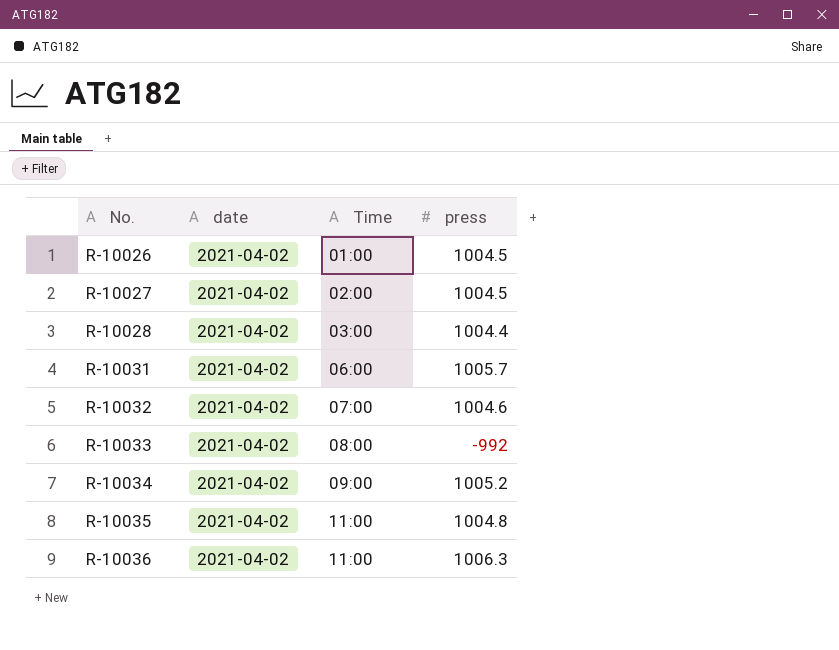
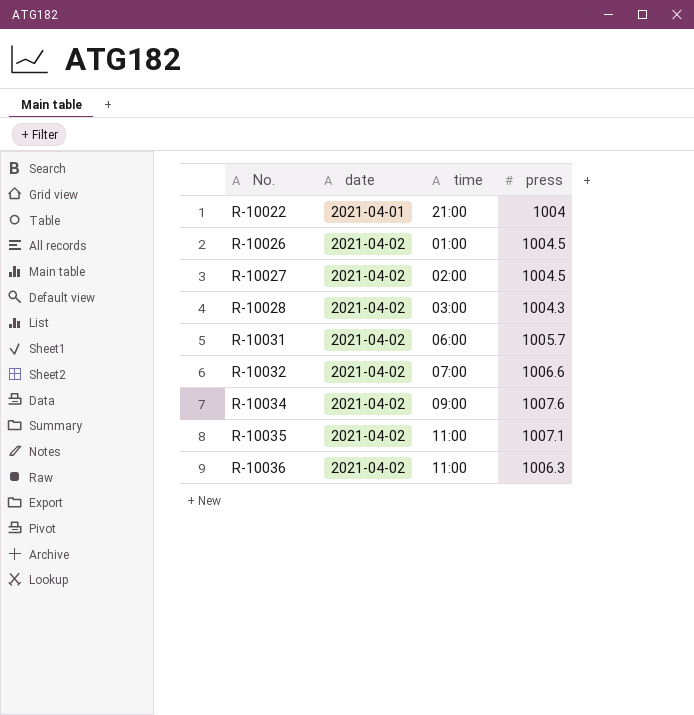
column name: Time -> time
row R-10033: 2021-04-02 | 08:00 | -992 -> none
row R-10022: none -> 2021-04-01 | 21:00 | 1004
R-10028 | press: 1004.4 -> 1004.3
R-10032 | press: 1004.6 -> 1006.6
R-10034 | press: 1005.2 -> 1007.6
R-10035 | press: 1004.8 -> 1007.1

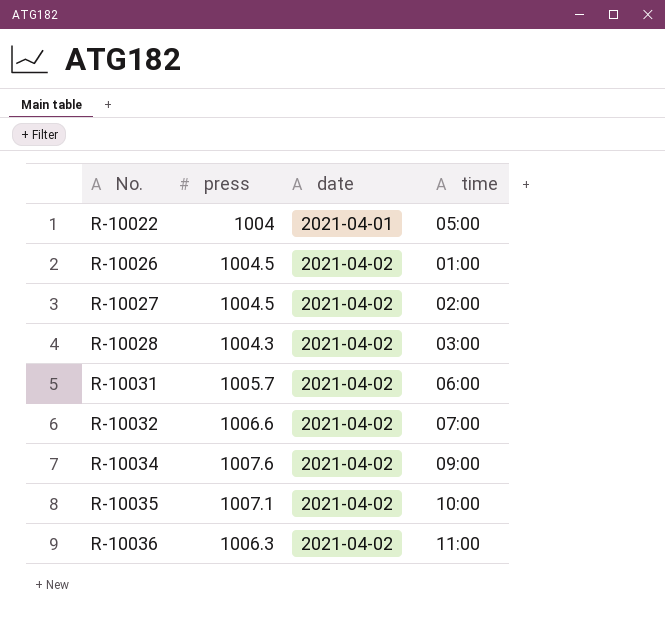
column press | position: 4 -> 2
R-10022 | time: 21:00 -> 05:00
R-10035 | time: 11:00 -> 10:00

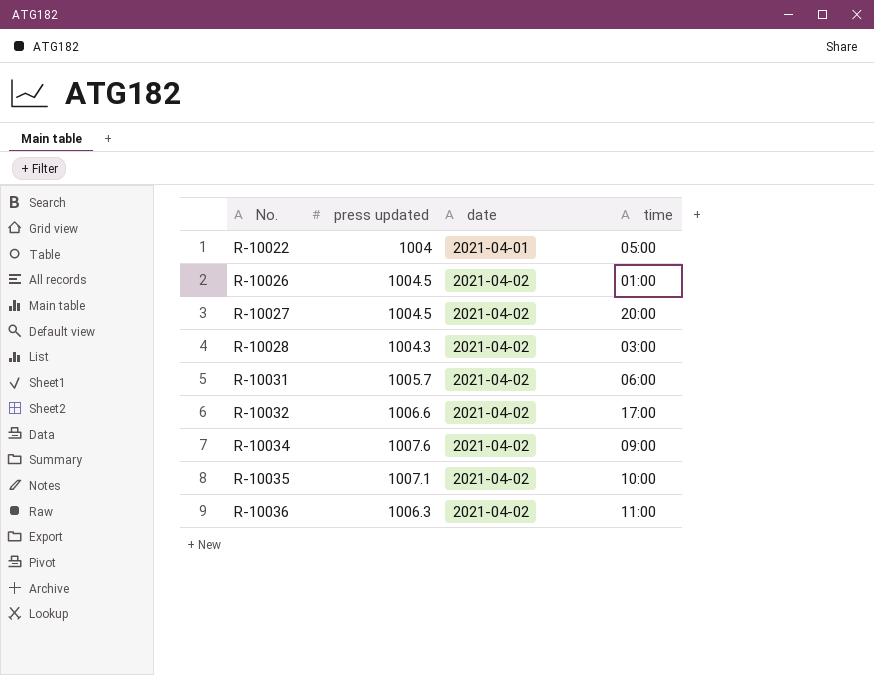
column name: press -> press updated
R-10027 | time: 02:00 -> 20:00
R-10032 | time: 07:00 -> 17:00

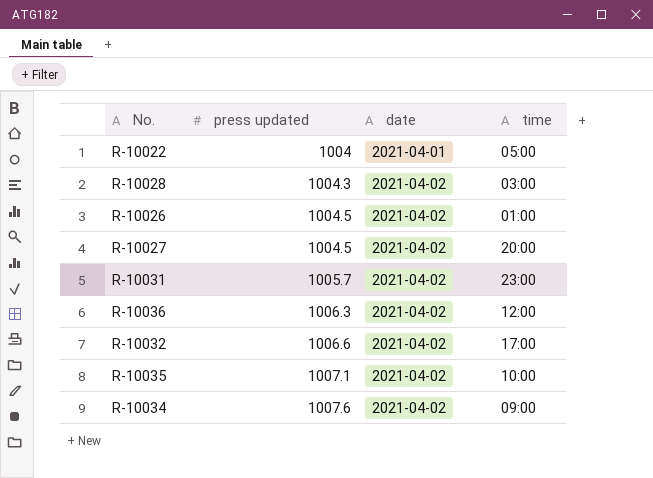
row order: No. ascending -> press updated ascending
R-10031 | time: 06:00 -> 23:00
R-10036 | time: 11:00 -> 12:00

